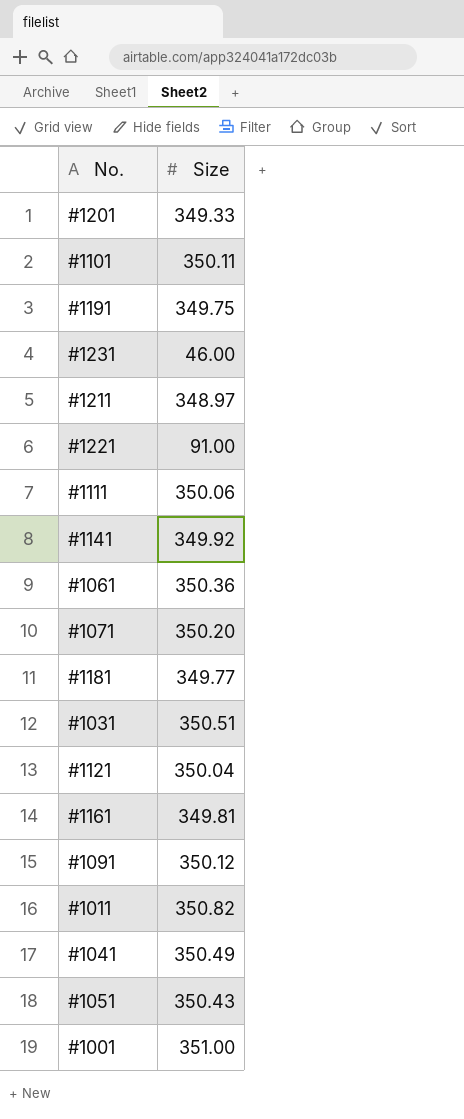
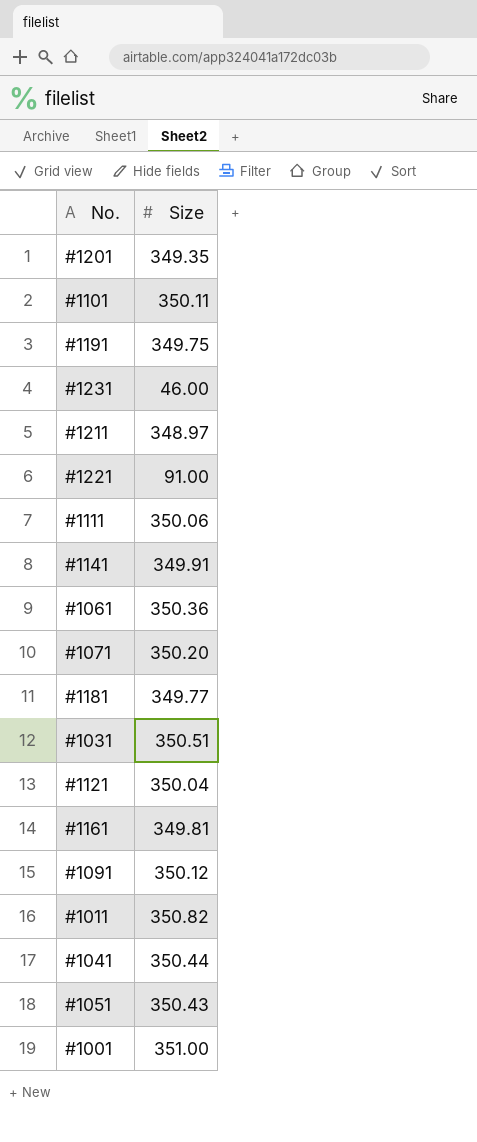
#1201 | Size: 349.33 -> 349.35
#1141 | Size: 349.92 -> 349.91
#1041 | Size: 350.49 -> 350.44

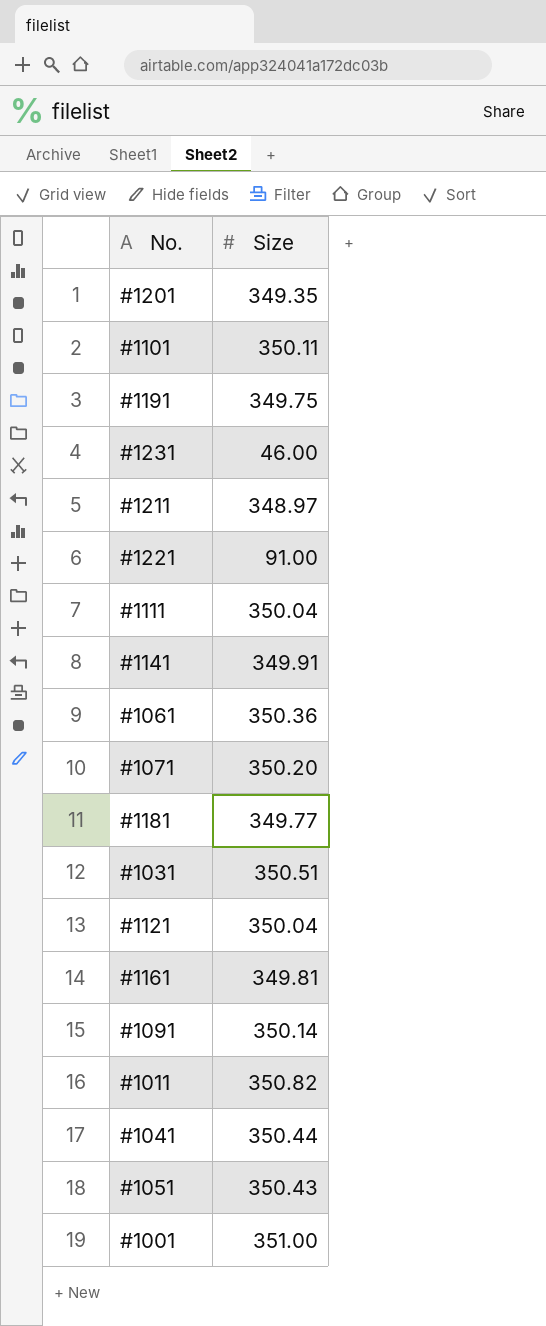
#1111 | Size: 350.06 -> 350.04
#1091 | Size: 350.12 -> 350.14

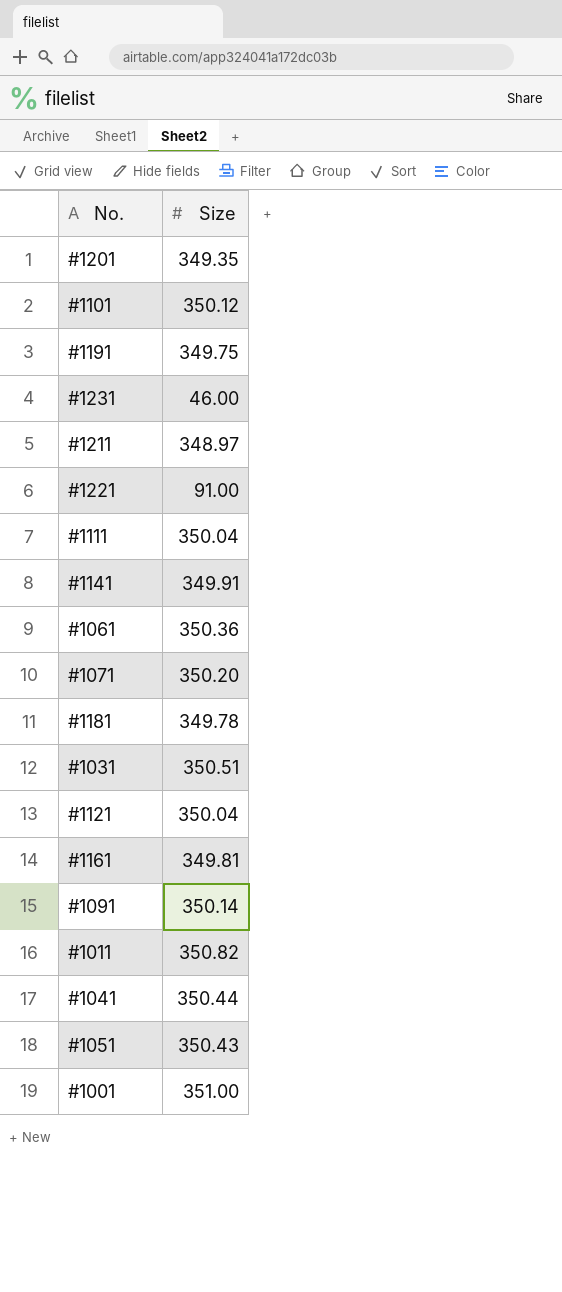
#1101 | Size: 350.11 -> 350.12
#1181 | Size: 349.77 -> 349.78

